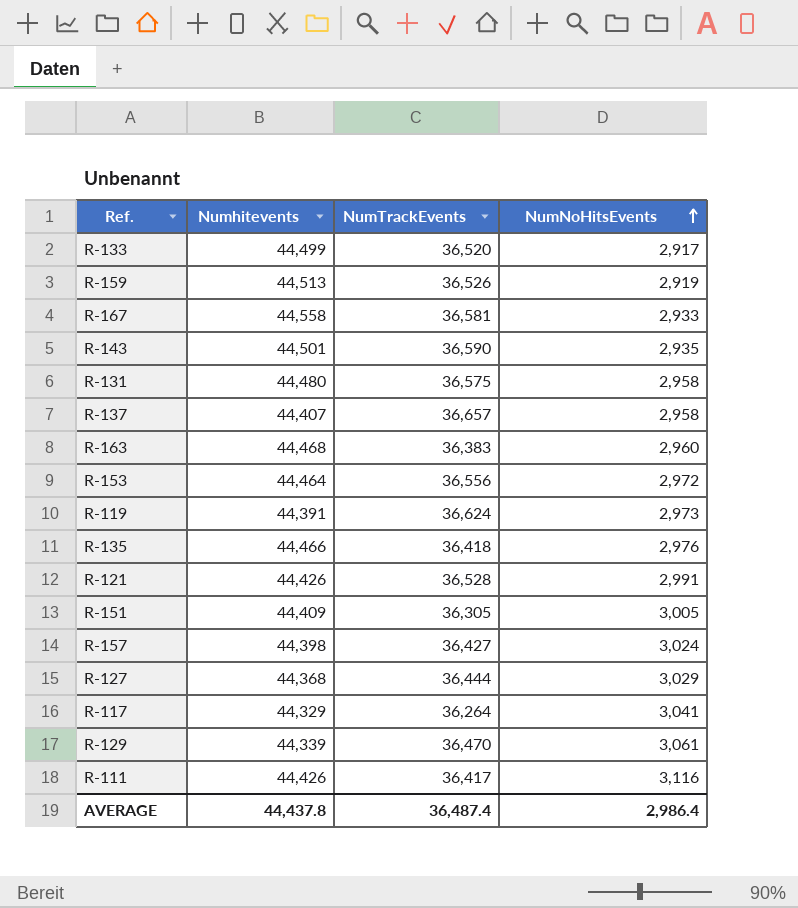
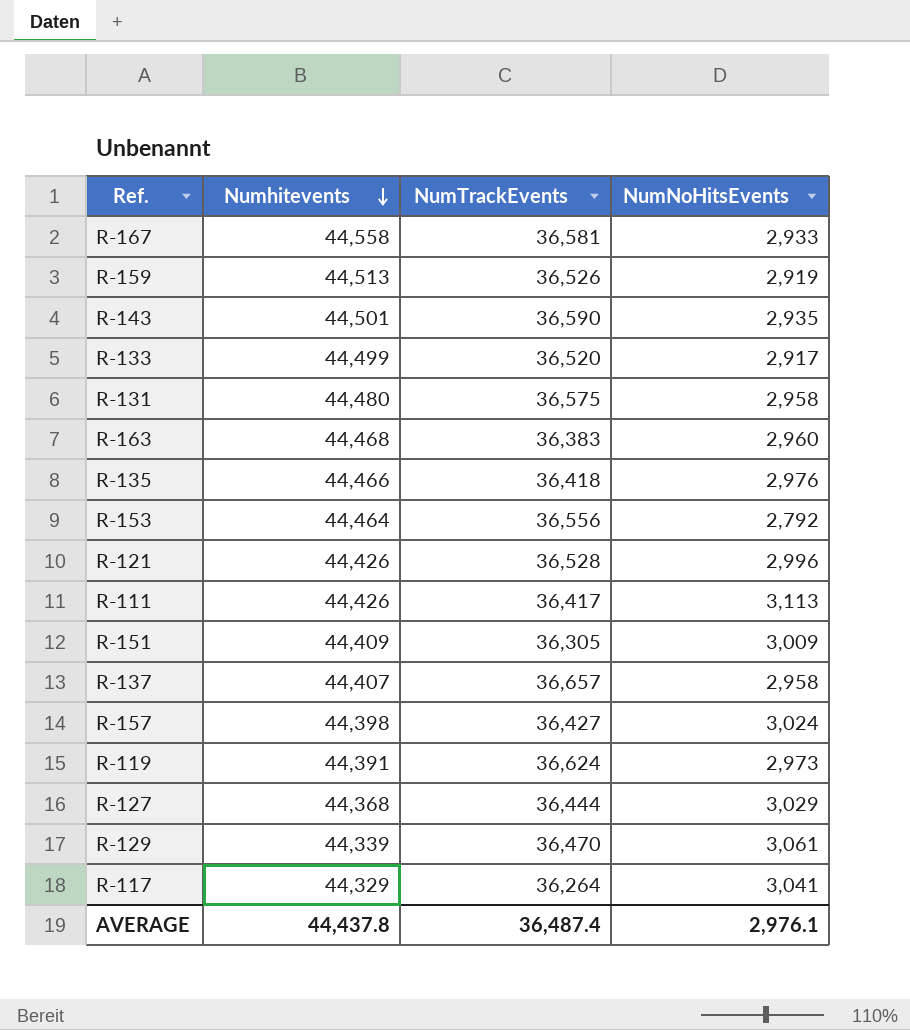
row order: NumNoHitsEvents ascending -> Numhitevents descending
R-153 | NumNoHitsEvents: 2,972 -> 2,792
R-121 | NumNoHitsEvents: 2,991 -> 2,996
R-111 | NumNoHitsEvents: 3,116 -> 3,113
R-151 | NumNoHitsEvents: 3,005 -> 3,009
AVERAGE | NumNoHitsEvents: 2,986.4 -> 2,976.1

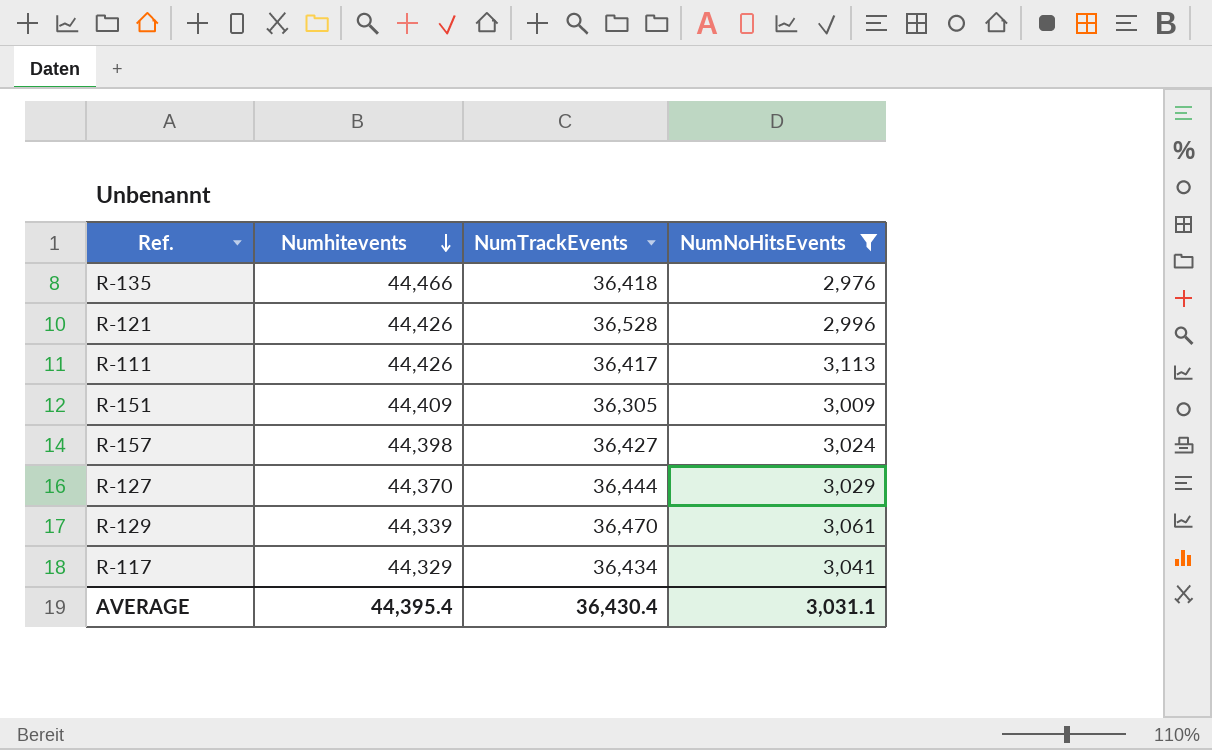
filter: none -> NumNoHitsEvents >= 2,976
R-127 | Numhitevents: 44,368 -> 44,370
R-117 | NumTrackEvents: 36,264 -> 36,434
AVERAGE | Numhitevents: 44,437.8 -> 44,395.4
AVERAGE | NumTrackEvents: 36,487.4 -> 36,430.4
AVERAGE | NumNoHitsEvents: 2,976.1 -> 3,031.1

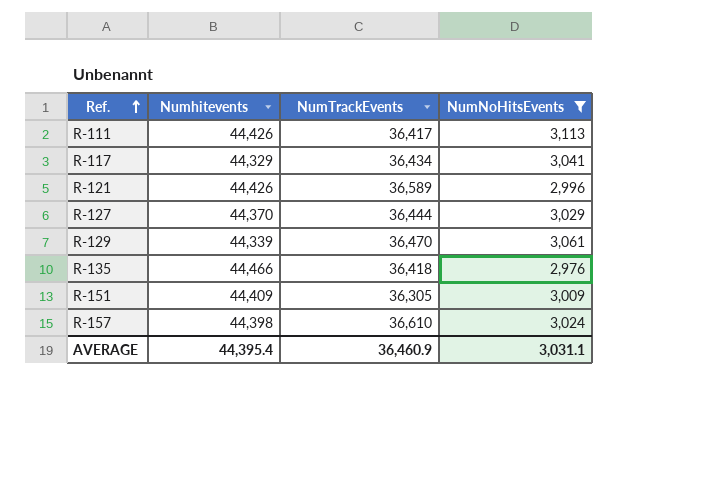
row order: Numhitevents descending -> Ref. ascending
R-121 | NumTrackEvents: 36,528 -> 36,589
R-157 | NumTrackEvents: 36,427 -> 36,610
AVERAGE | NumTrackEvents: 36,430.4 -> 36,460.9

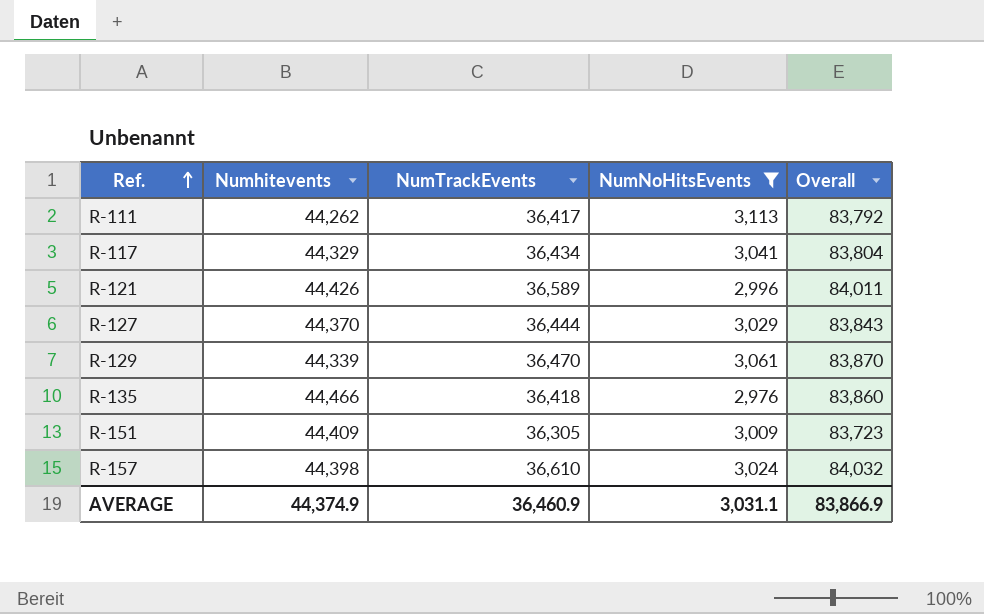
column Overall | formula: none -> [Numhitevents] + [NumTrackEvents] + [NumNoHitsEvents]
R-111 | Numhitevents: 44,426 -> 44,262
AVERAGE | Numhitevents: 44,395.4 -> 44,374.9

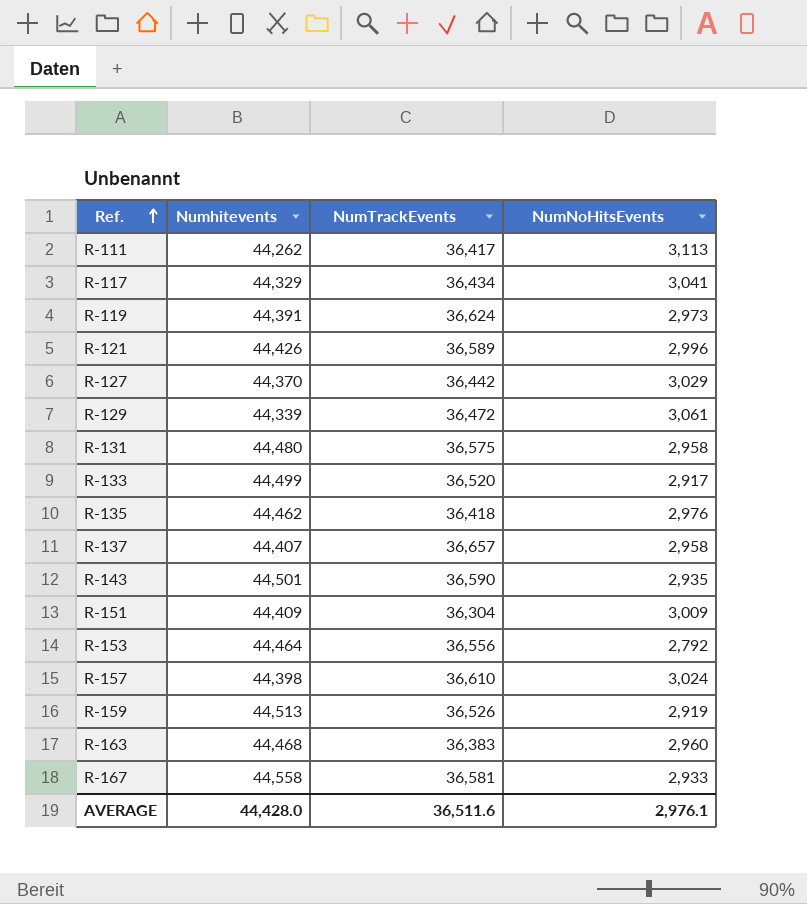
filter: NumNoHitsEvents >= 2,976 -> none
column Overall | formula: [Numhitevents] + [NumTrackEvents] + [NumNoHitsEvents] -> none
R-127 | NumTrackEvents: 36,444 -> 36,442
R-129 | NumTrackEvents: 36,470 -> 36,472
R-135 | Numhitevents: 44,466 -> 44,462
R-151 | NumTrackEvents: 36,305 -> 36,304
AVERAGE | Numhitevents: 44,374.9 -> 44,428.0
AVERAGE | NumTrackEvents: 36,460.9 -> 36,511.6
AVERAGE | NumNoHitsEvents: 3,031.1 -> 2,976.1

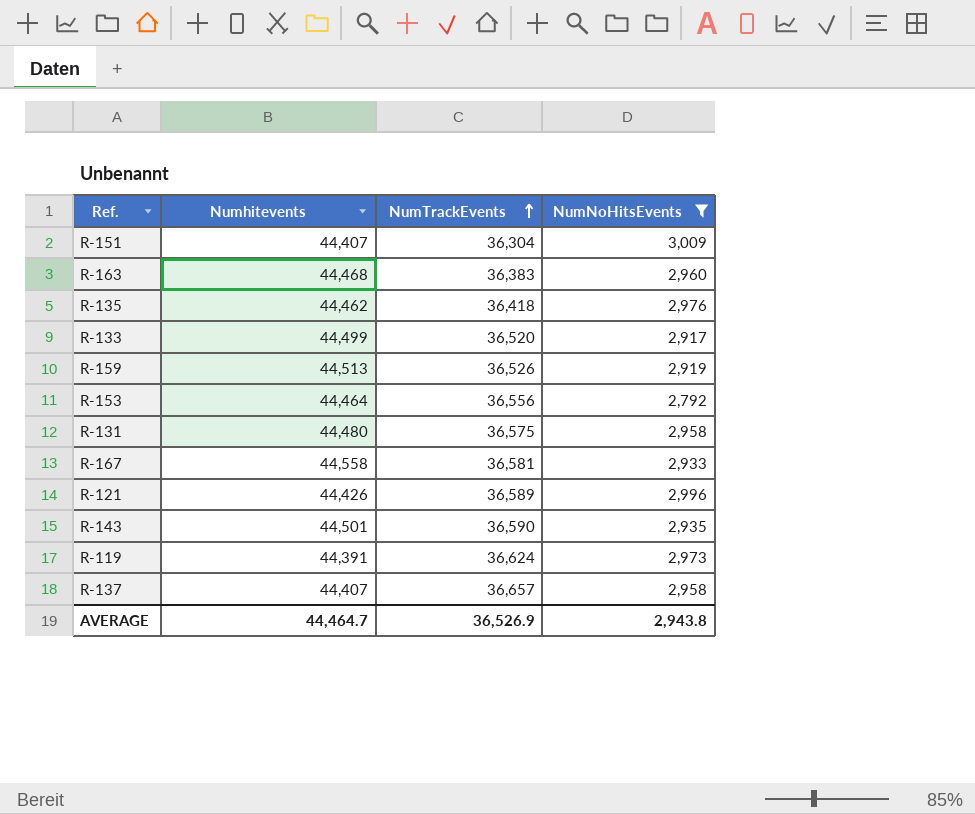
filter: none -> NumNoHitsEvents <= 3,009
row order: Ref. ascending -> NumTrackEvents ascending
R-151 | Numhitevents: 44,409 -> 44,407
AVERAGE | Numhitevents: 44,428.0 -> 44,464.7
AVERAGE | NumTrackEvents: 36,511.6 -> 36,526.9
AVERAGE | NumNoHitsEvents: 2,976.1 -> 2,943.8

